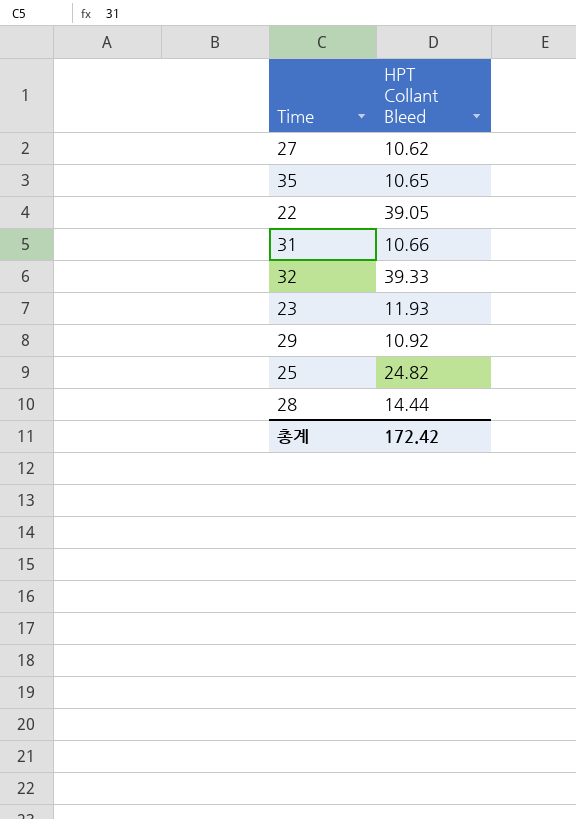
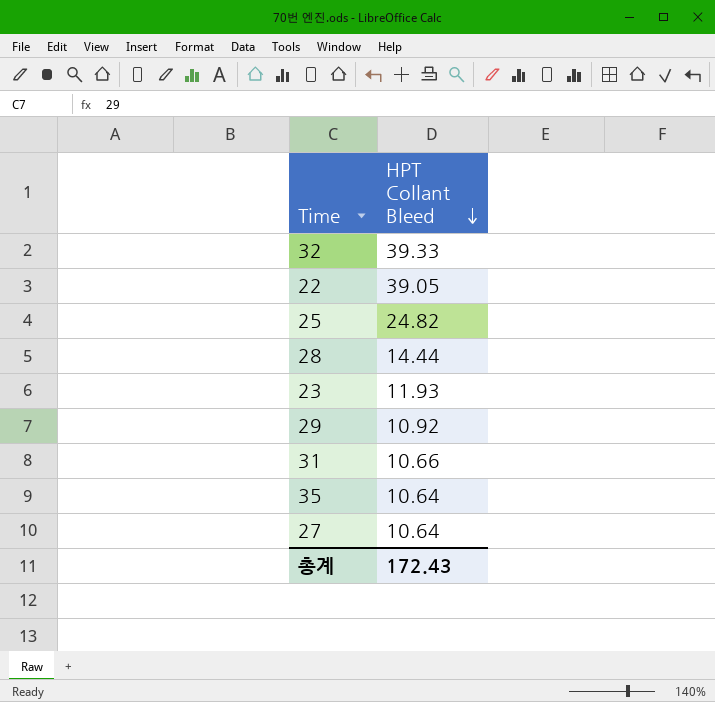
row order: none -> HPT Collant Bleed descending
35 | HPT Collant Bleed: 10.65 -> 10.64
27 | HPT Collant Bleed: 10.62 -> 10.64
총계 | HPT Collant Bleed: 172.42 -> 172.43

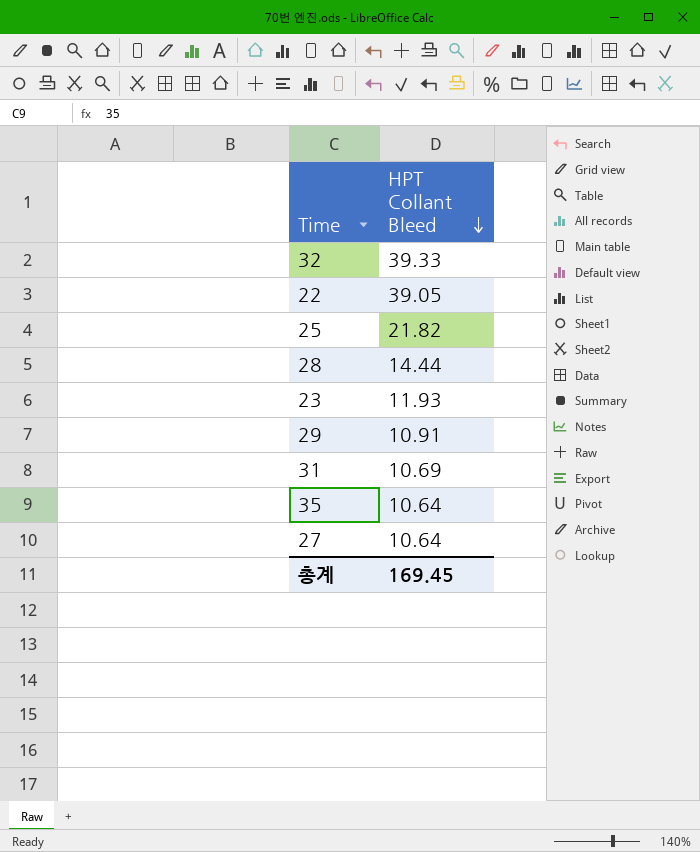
25 | HPT Collant Bleed: 24.82 -> 21.82
29 | HPT Collant Bleed: 10.92 -> 10.91
31 | HPT Collant Bleed: 10.66 -> 10.69
총계 | HPT Collant Bleed: 172.43 -> 169.45

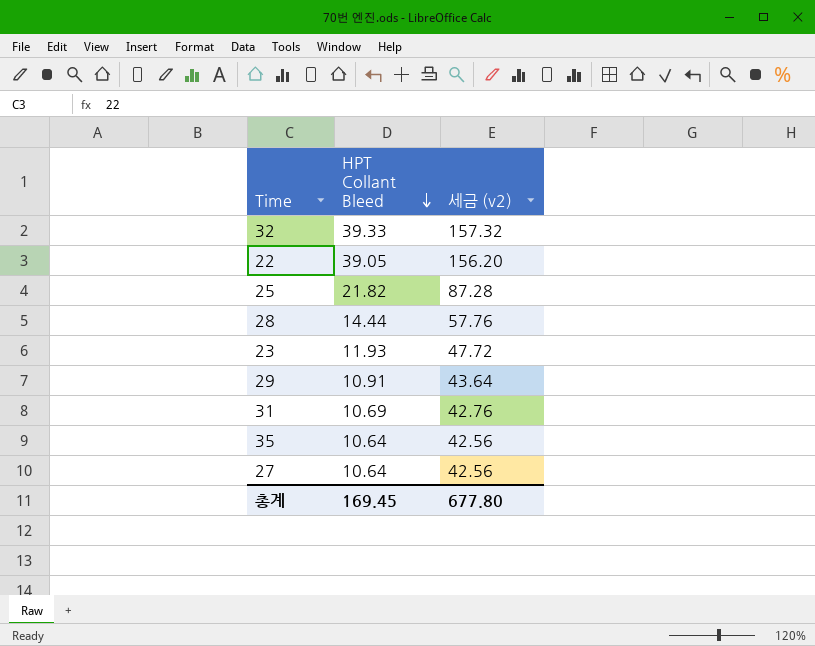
column 세금 (v2) | formula: none -> [HPT Collant Bleed] * 4

